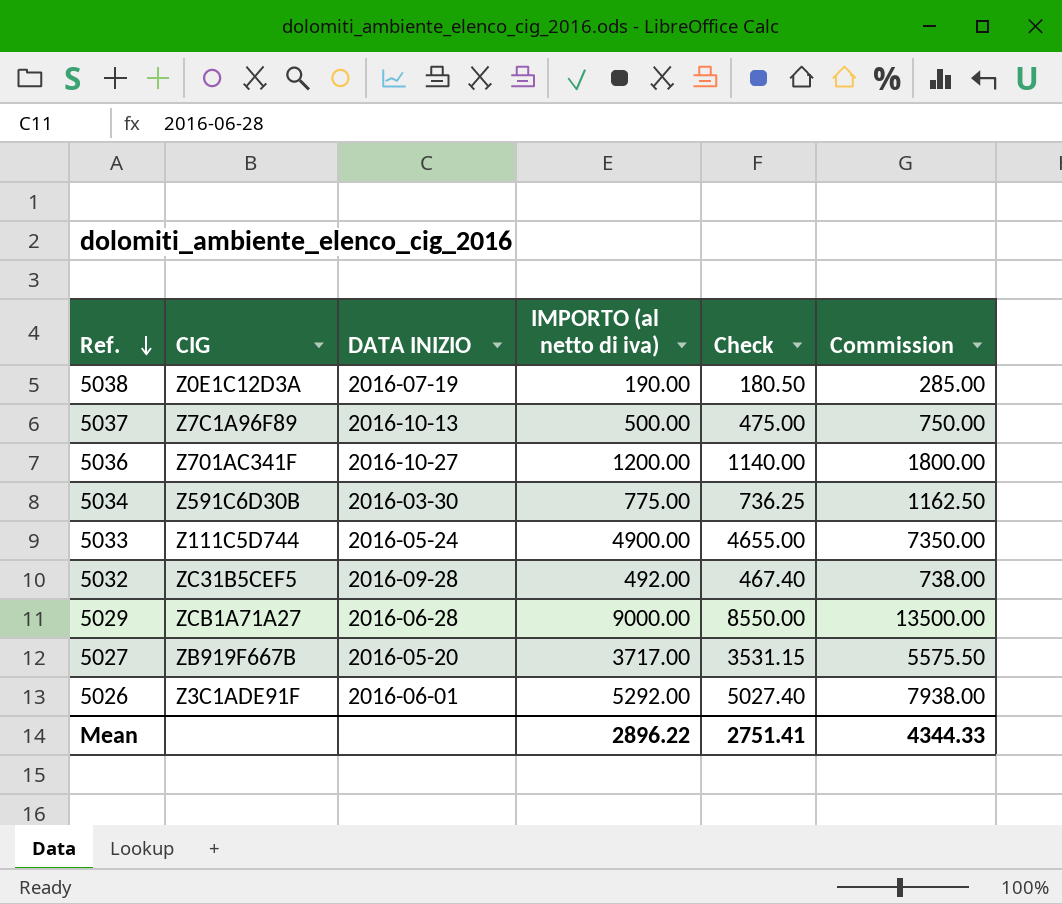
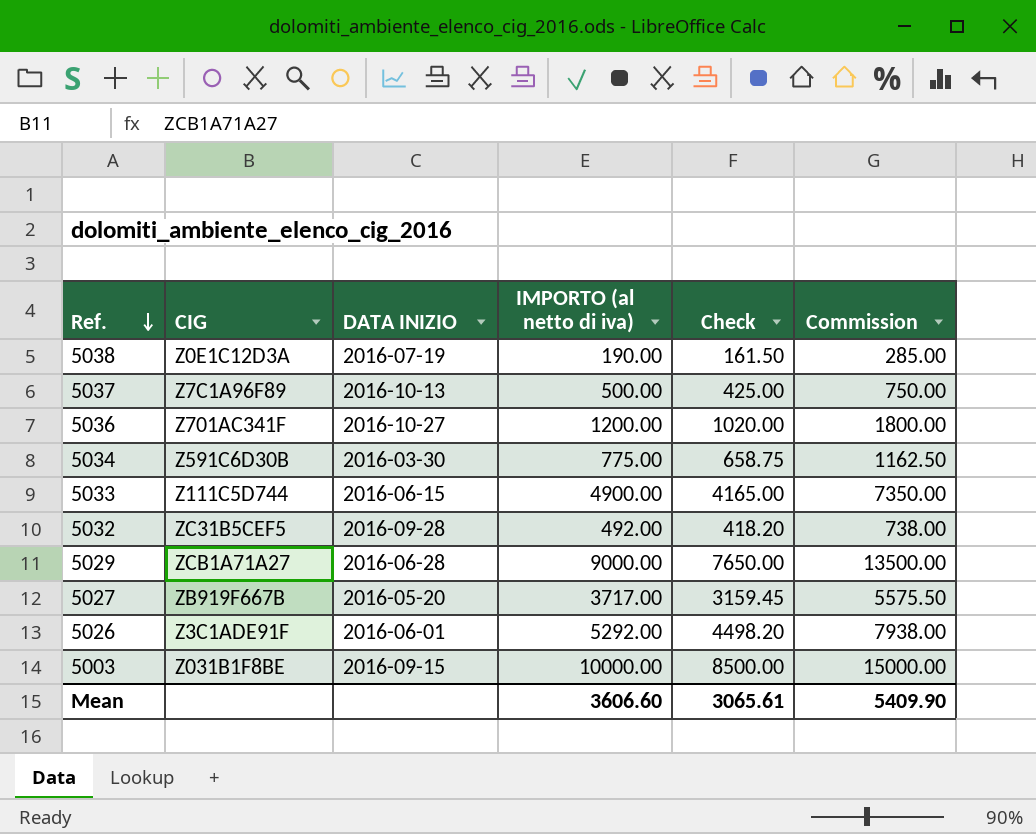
column Check | formula: [IMPORTO (al netto di iva)] * 0.95 -> [IMPORTO (al netto di iva)] * 0.85
5033 | DATA INIZIO: 2016-05-24 -> 2016-06-15
row 5003: none -> Z031B1F8BE | 2016-09-15 | 10000.00 | 8500.00 | 15000.00
Mean | IMPORTO (al netto di iva): 2896.22 -> 3606.60
Mean | Check: 2751.41 -> 3065.61
Mean | Commission: 4344.33 -> 5409.90

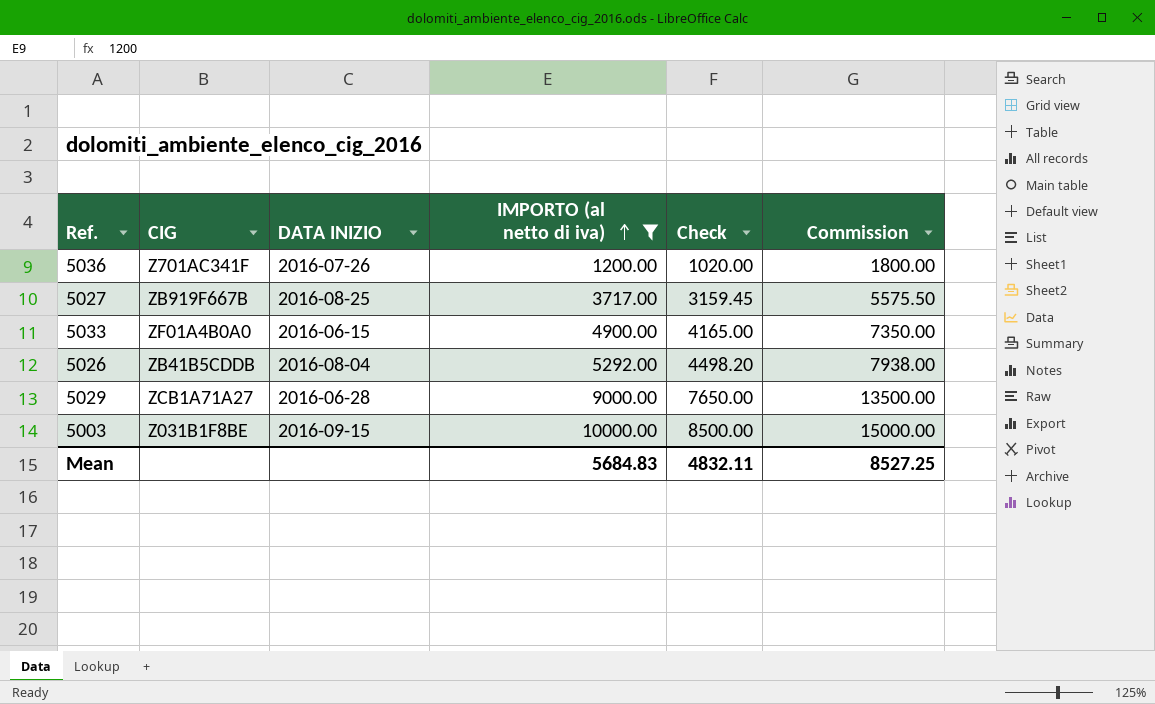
filter: none -> IMPORTO (al netto di iva) >= 1200.00
row order: Ref. descending -> IMPORTO (al netto di iva) ascending
5036 | DATA INIZIO: 2016-10-27 -> 2016-07-26
5027 | DATA INIZIO: 2016-05-20 -> 2016-08-25
5033 | CIG: Z111C5D744 -> ZF01A4B0A0
5026 | CIG: Z3C1ADE91F -> ZB41B5CDDB
5026 | DATA INIZIO: 2016-06-01 -> 2016-08-04
Mean | IMPORTO (al netto di iva): 3606.60 -> 5684.83
Mean | Check: 3065.61 -> 4832.11
Mean | Commission: 5409.90 -> 8527.25

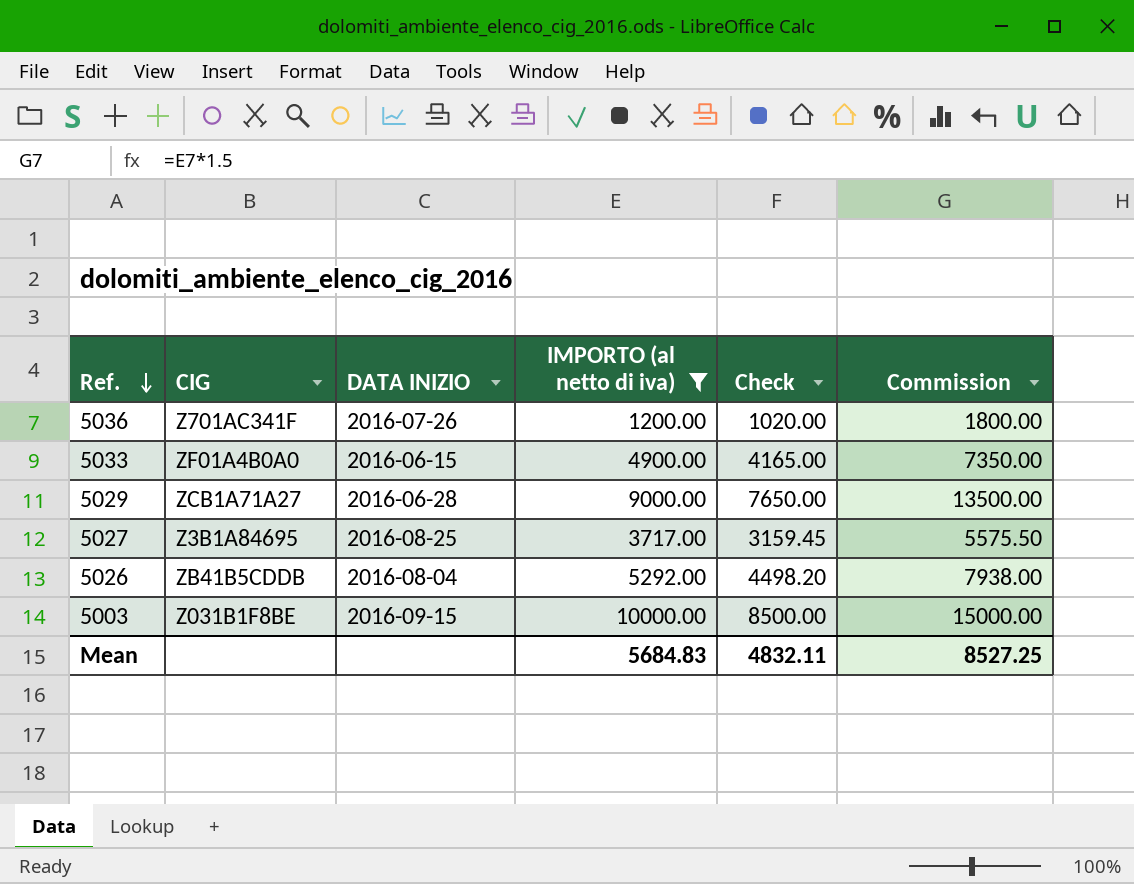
row order: IMPORTO (al netto di iva) ascending -> Ref. descending
5027 | CIG: ZB919F667B -> Z3B1A84695

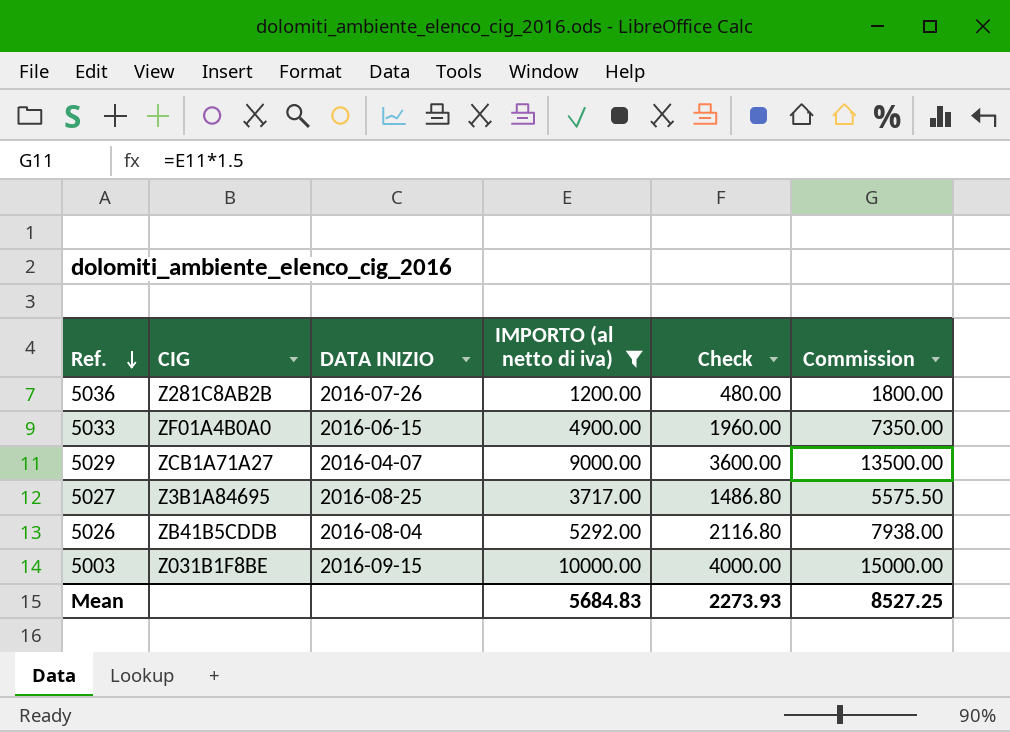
column Check | formula: [IMPORTO (al netto di iva)] * 0.85 -> [IMPORTO (al netto di iva)] * 0.4
5036 | CIG: Z701AC341F -> Z281C8AB2B
5029 | DATA INIZIO: 2016-06-28 -> 2016-04-07
Mean | Check: 4832.11 -> 2273.93

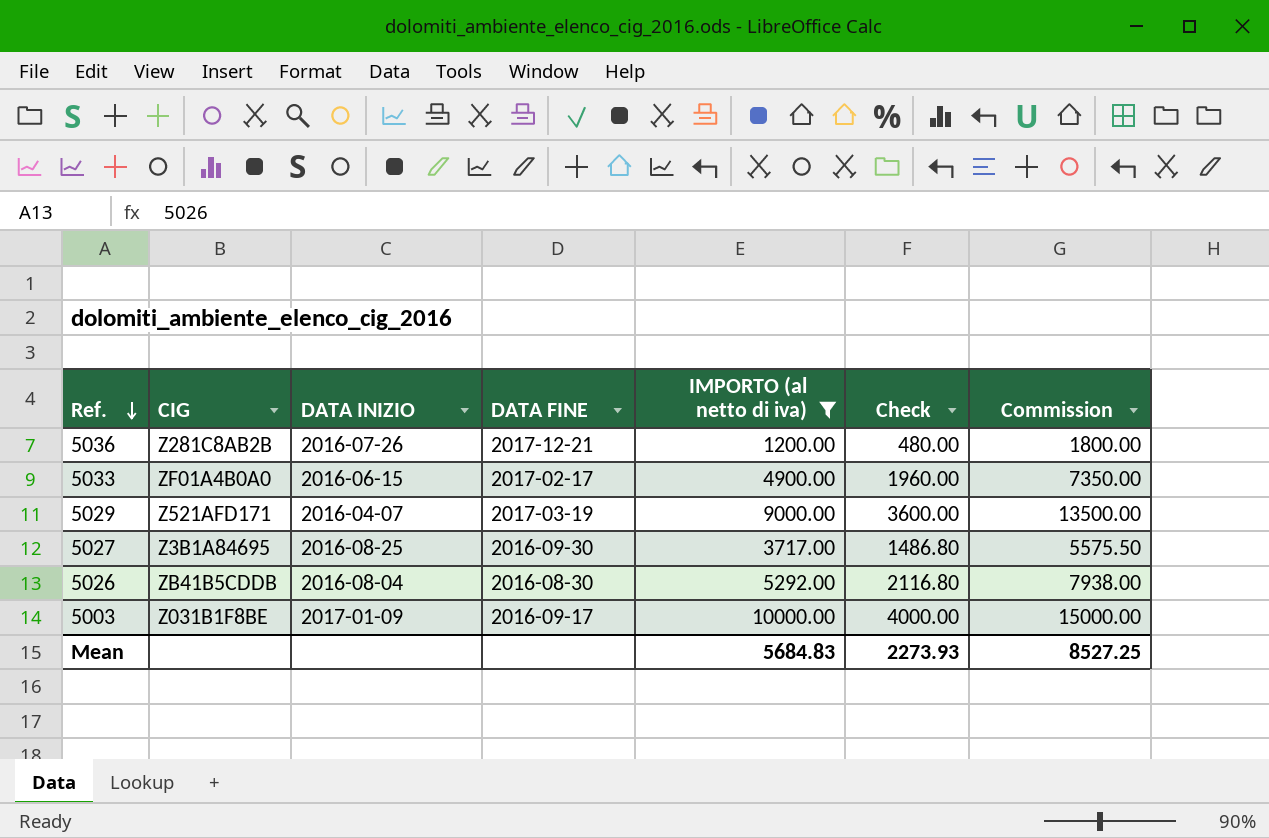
column DATA FINE | position: none -> 4
5029 | CIG: ZCB1A71A27 -> Z521AFD171
5003 | DATA INIZIO: 2016-09-15 -> 2017-01-09

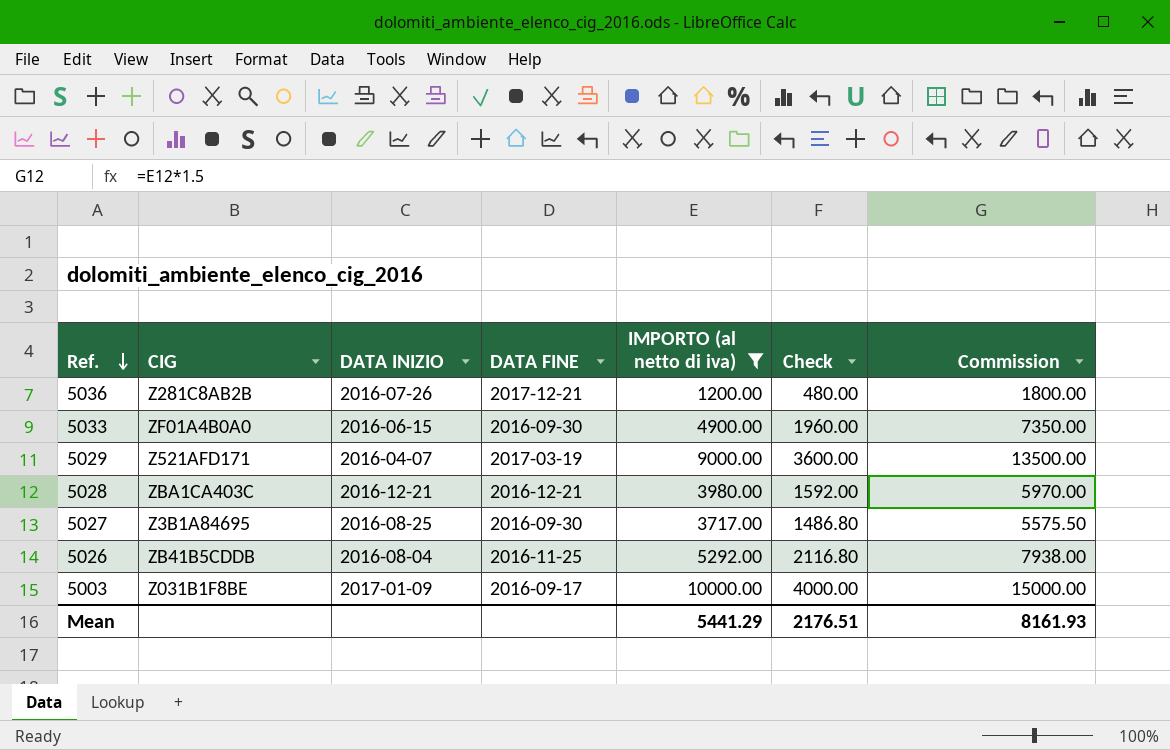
5033 | DATA FINE: 2017-02-17 -> 2016-09-30
row 5028: none -> ZBA1CA403C | 2016-12-21 | 2016-12-21 | 3980.00 | 1592.00 | 5970.00
5026 | DATA FINE: 2016-08-30 -> 2016-11-25
Mean | IMPORTO (al netto di iva): 5684.83 -> 5441.29
Mean | Check: 2273.93 -> 2176.51
Mean | Commission: 8527.25 -> 8161.93

